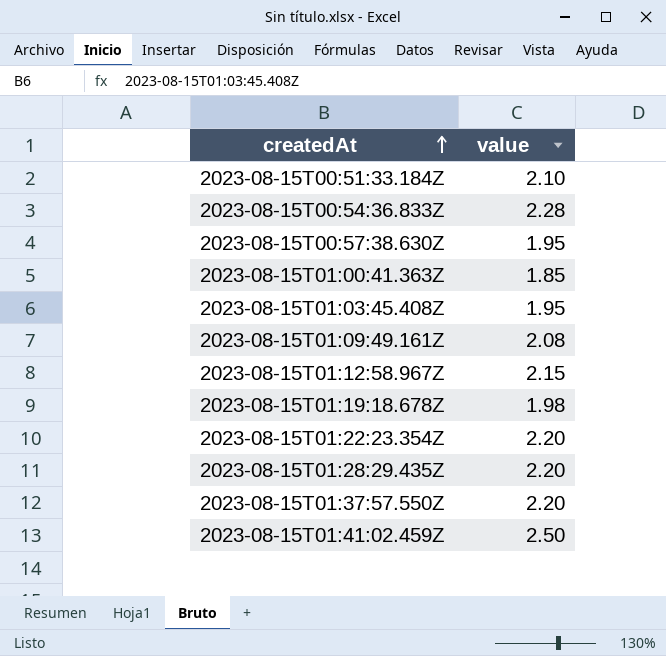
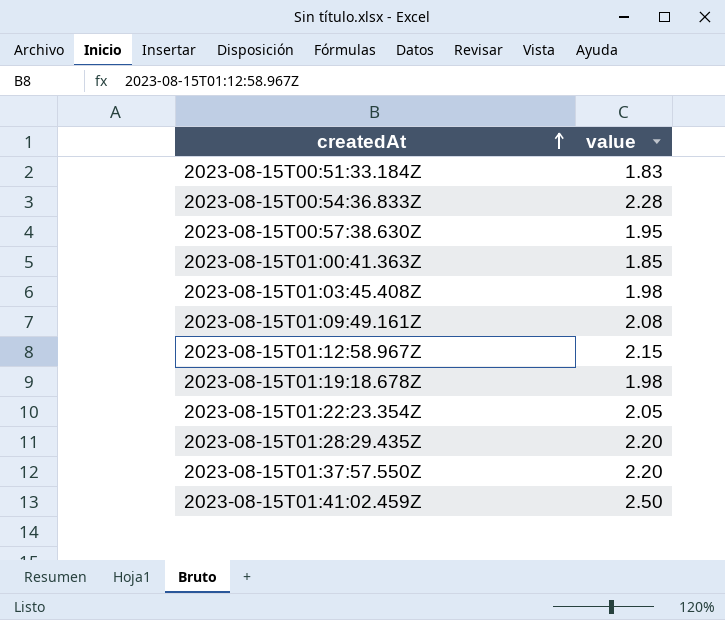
2023-08-15T00:51:33.184Z | value: 2.10 -> 1.83
2023-08-15T01:03:45.408Z | value: 1.95 -> 1.98
2023-08-15T01:22:23.354Z | value: 2.20 -> 2.05

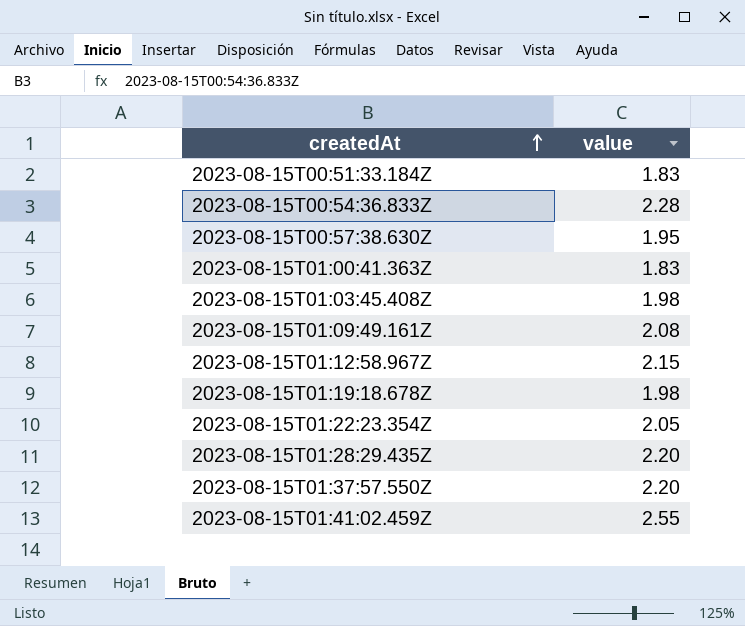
2023-08-15T01:00:41.363Z | value: 1.85 -> 1.83
2023-08-15T01:41:02.459Z | value: 2.50 -> 2.55

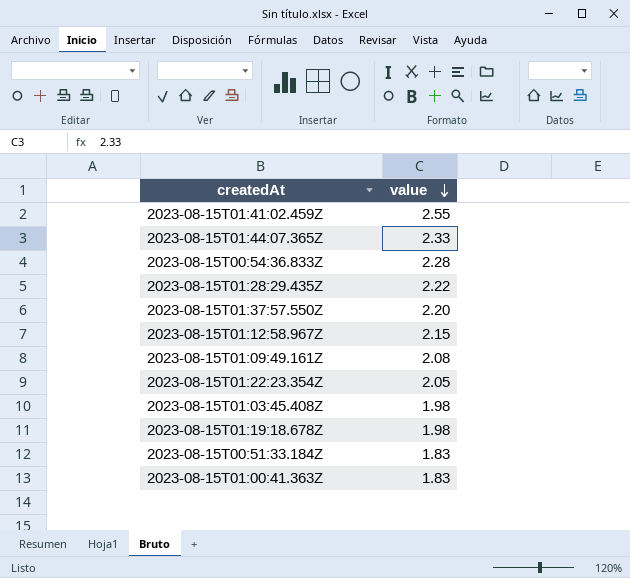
row order: createdAt ascending -> value descending
row 2023-08-15T00:57:38.630Z: 1.95 -> none
row 2023-08-15T01:44:07.365Z: none -> 2.33
2023-08-15T01:28:29.435Z | value: 2.20 -> 2.22

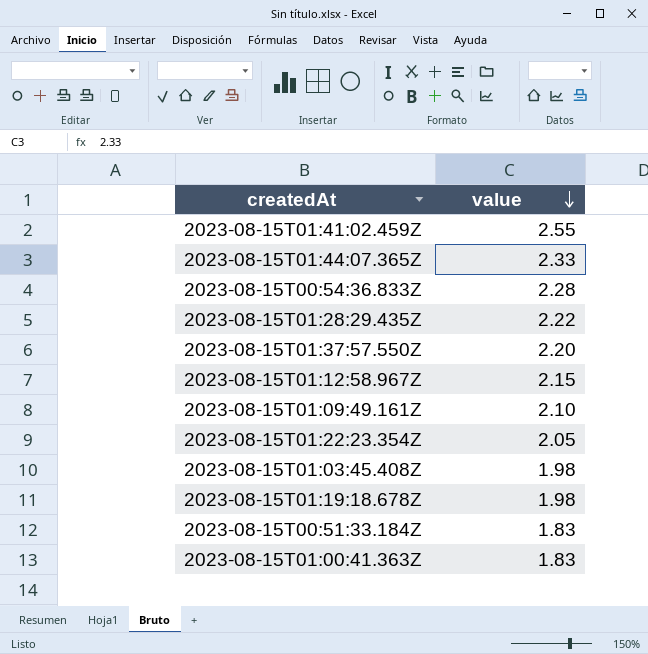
2023-08-15T01:09:49.161Z | value: 2.08 -> 2.10

